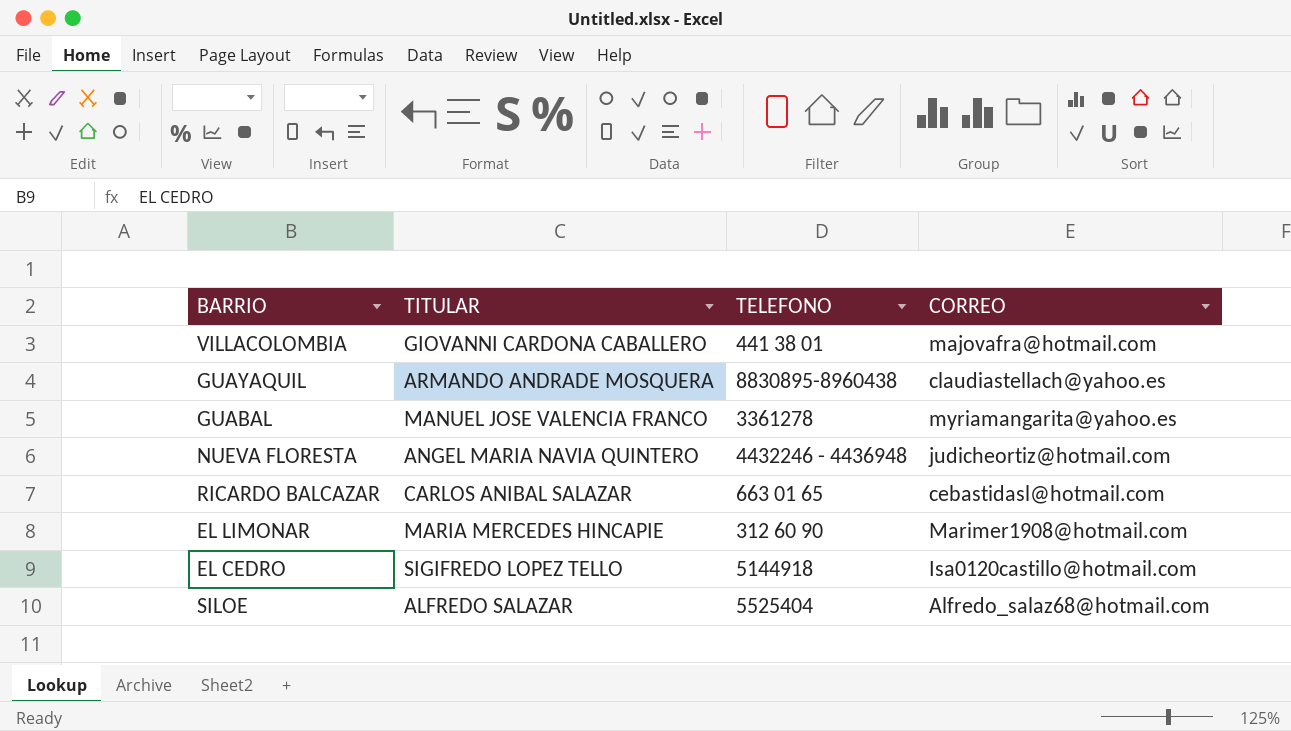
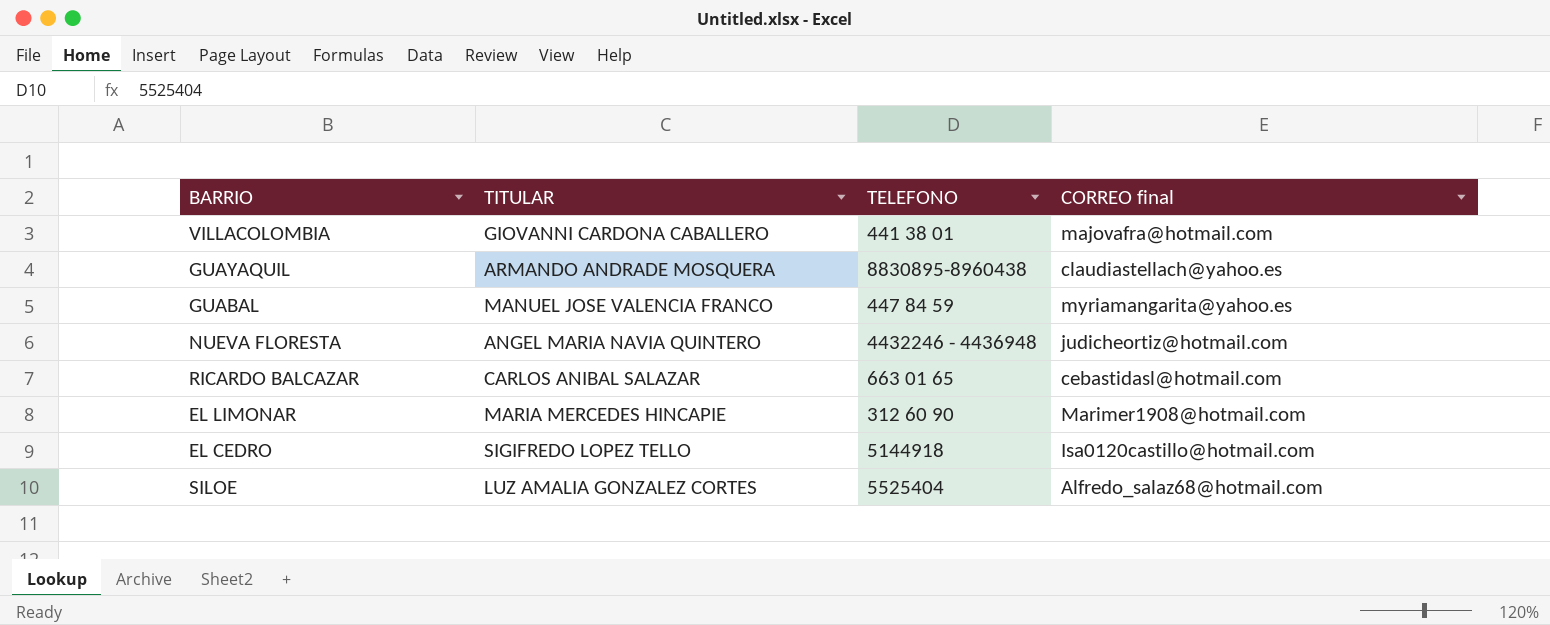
column name: CORREO -> CORREO final
GUABAL | TELEFONO: 3361278 -> 447 84 59
SILOE | TITULAR: ALFREDO SALAZAR -> LUZ AMALIA GONZALEZ CORTES

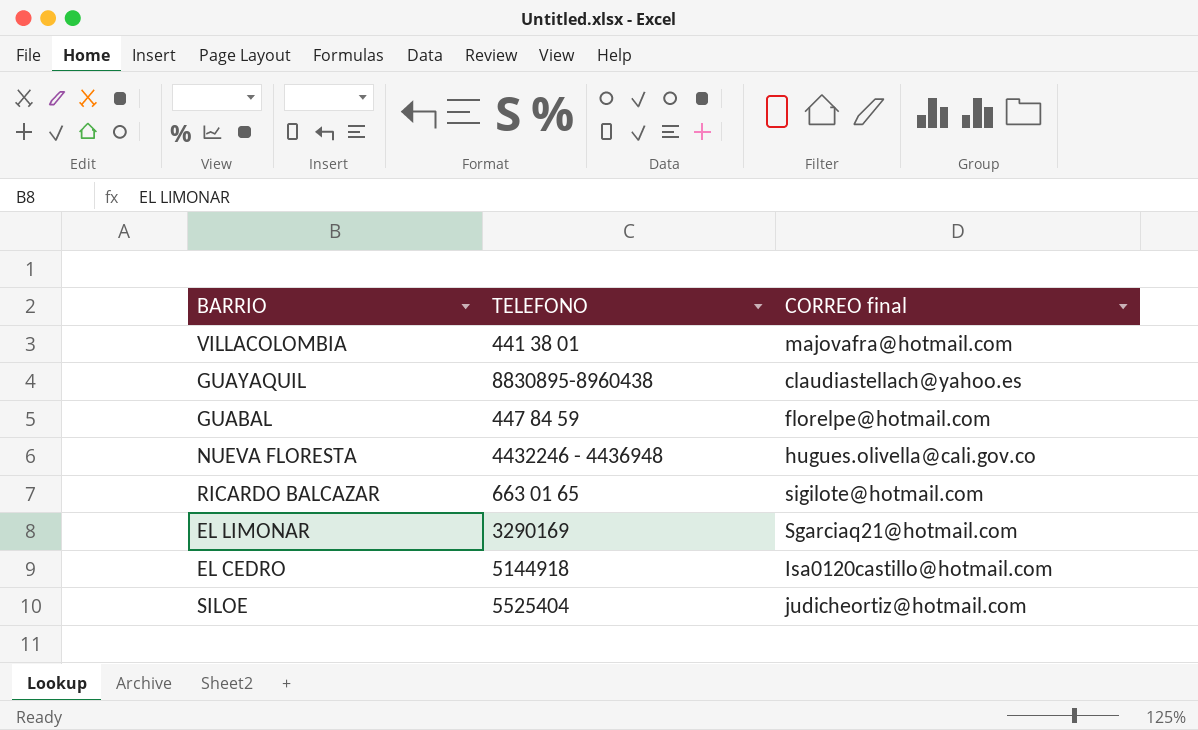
column TITULAR | position: 2 -> none
GUABAL | CORREO final: myriamangarita@yahoo.es -> florelpe@hotmail.com
NUEVA FLORESTA | CORREO final: judicheortiz@hotmail.com -> hugues.olivella@cali.gov.co
RICARDO BALCAZAR | CORREO final: cebastidasl@hotmail.com -> sigilote@hotmail.com
EL LIMONAR | TELEFONO: 312 60 90 -> 3290169
EL LIMONAR | CORREO final: Marimer1908@hotmail.com -> Sgarciaq21@hotmail.com
SILOE | CORREO final: Alfredo_salaz68@hotmail.com -> judicheortiz@hotmail.com

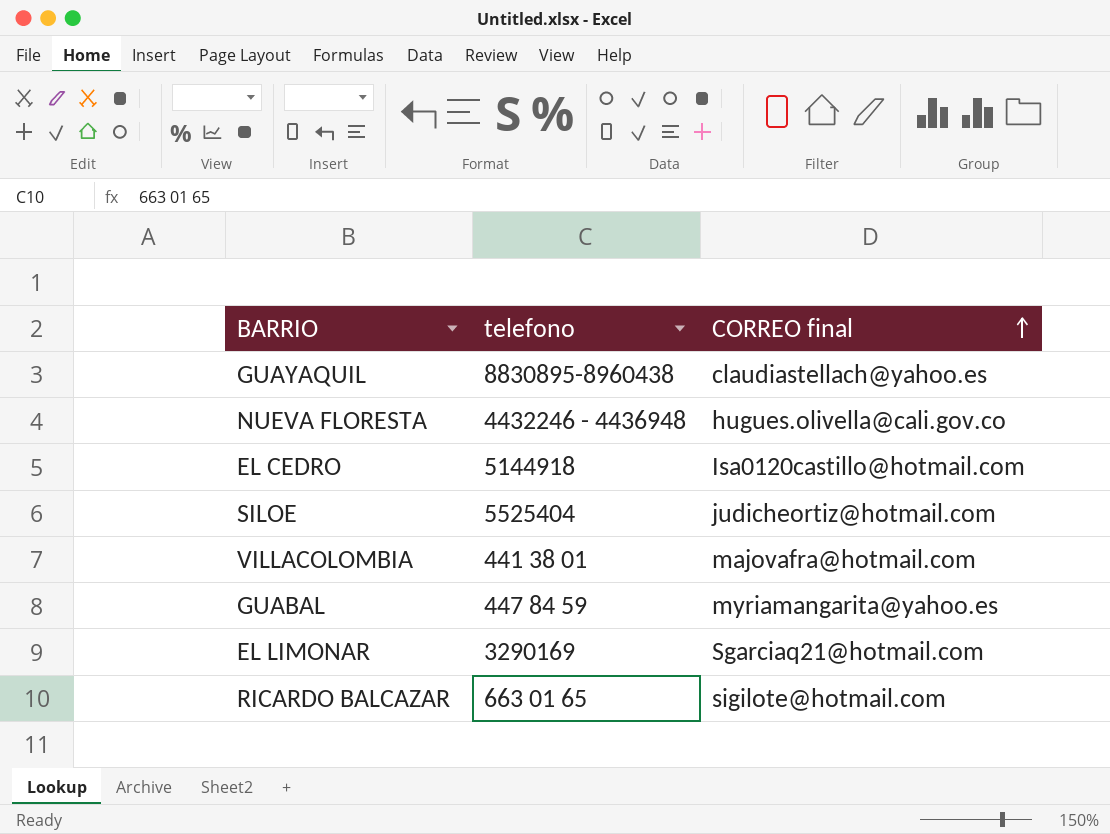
row order: none -> CORREO final ascending
column name: TELEFONO -> telefono
GUABAL | CORREO final: florelpe@hotmail.com -> myriamangarita@yahoo.es

